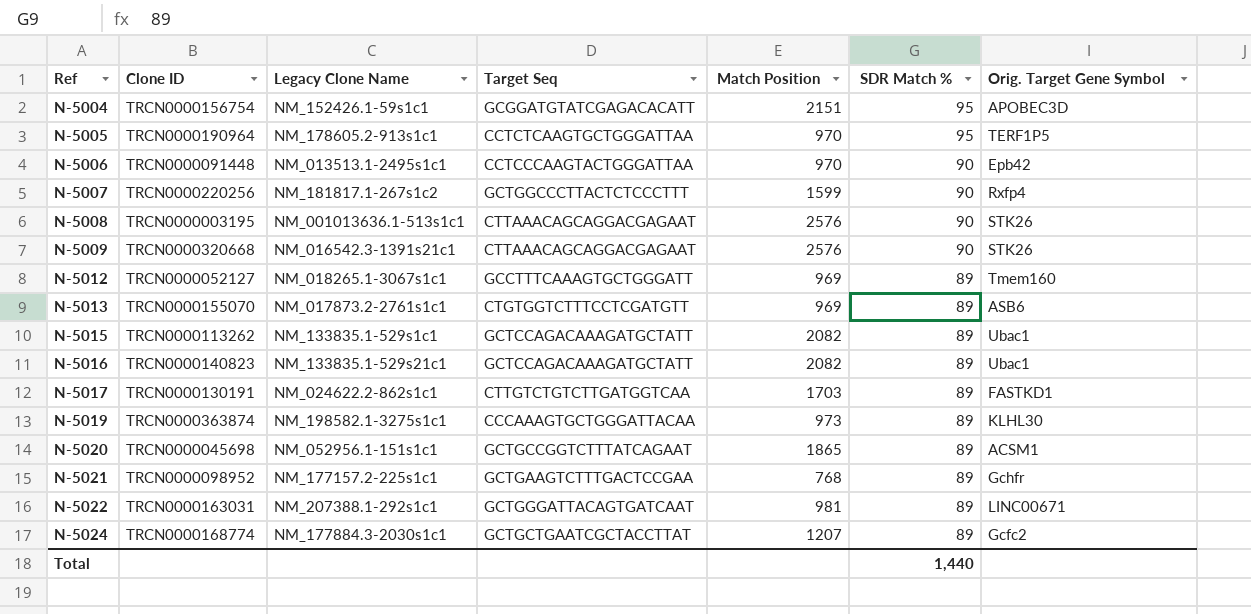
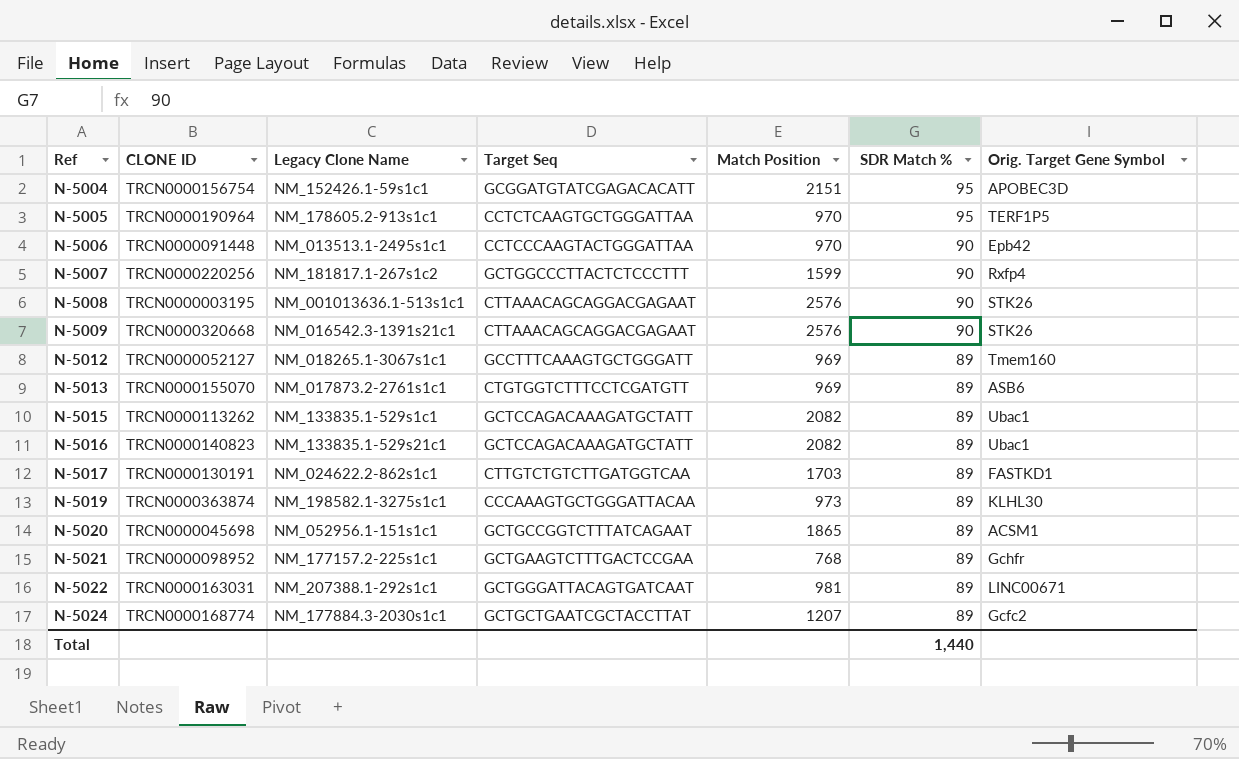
column name: Clone ID -> CLONE ID

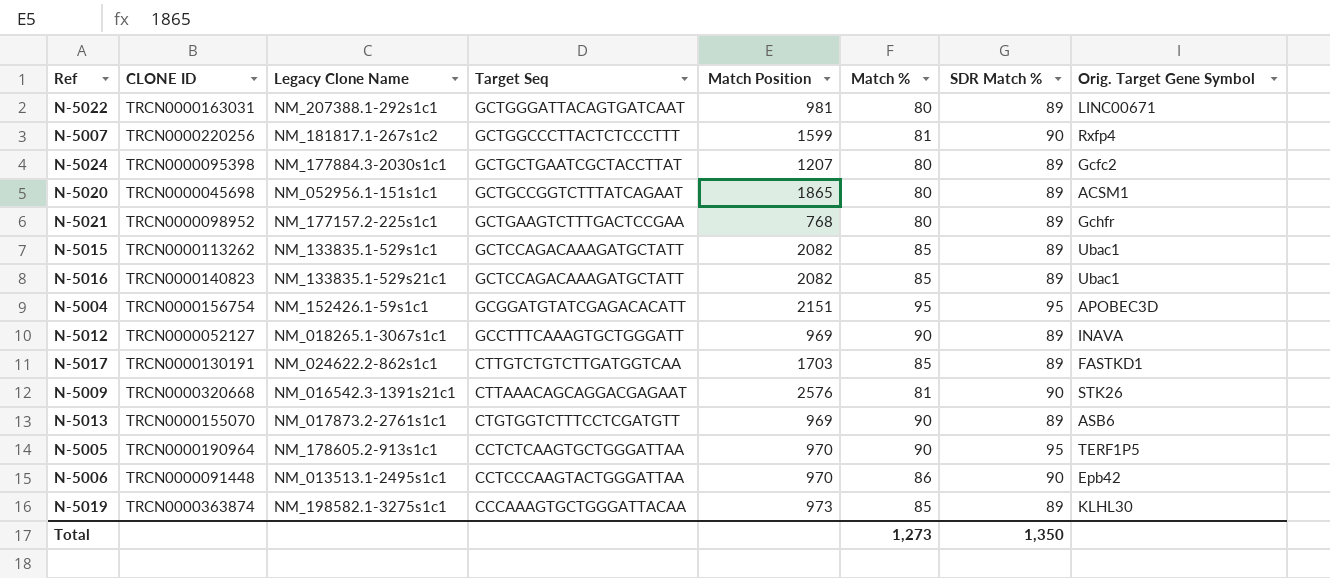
row order: Ref ascending -> Target Seq descending
column Match % | position: none -> 6
row N-5008: TRCN0000003195 | NM_001013636.1-513s1c1 | CTTAAACAGCAGGACGAGAAT | 2576 | 90 | STK26 -> none
N-5024 | CLONE ID: TRCN0000168774 -> TRCN0000095398
N-5012 | Orig. Target Gene Symbol: Tmem160 -> INAVA
Total | SDR Match %: 1,440 -> 1,350

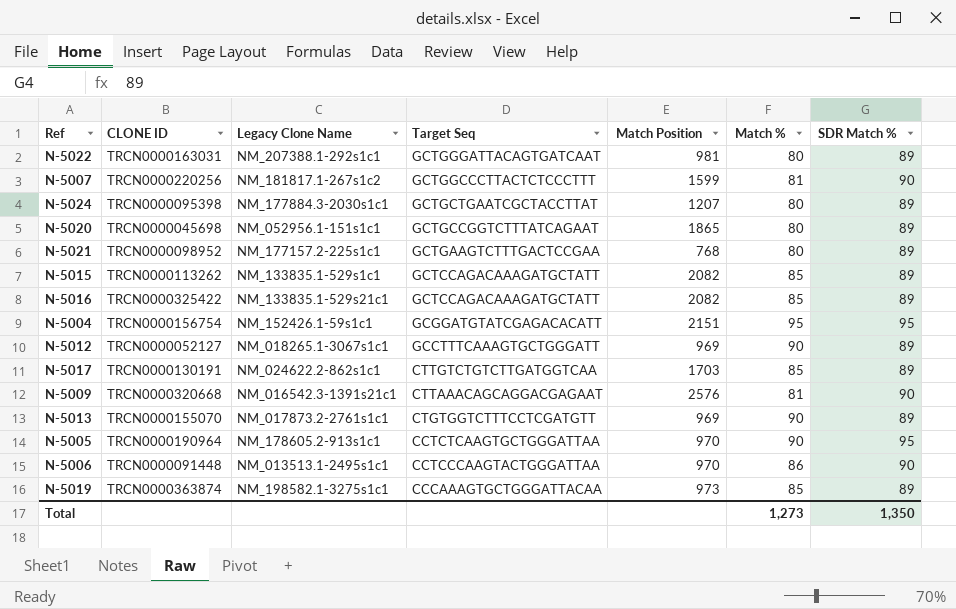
column Orig. Target Gene Symbol | position: 8 -> none
N-5016 | CLONE ID: TRCN0000140823 -> TRCN0000325422

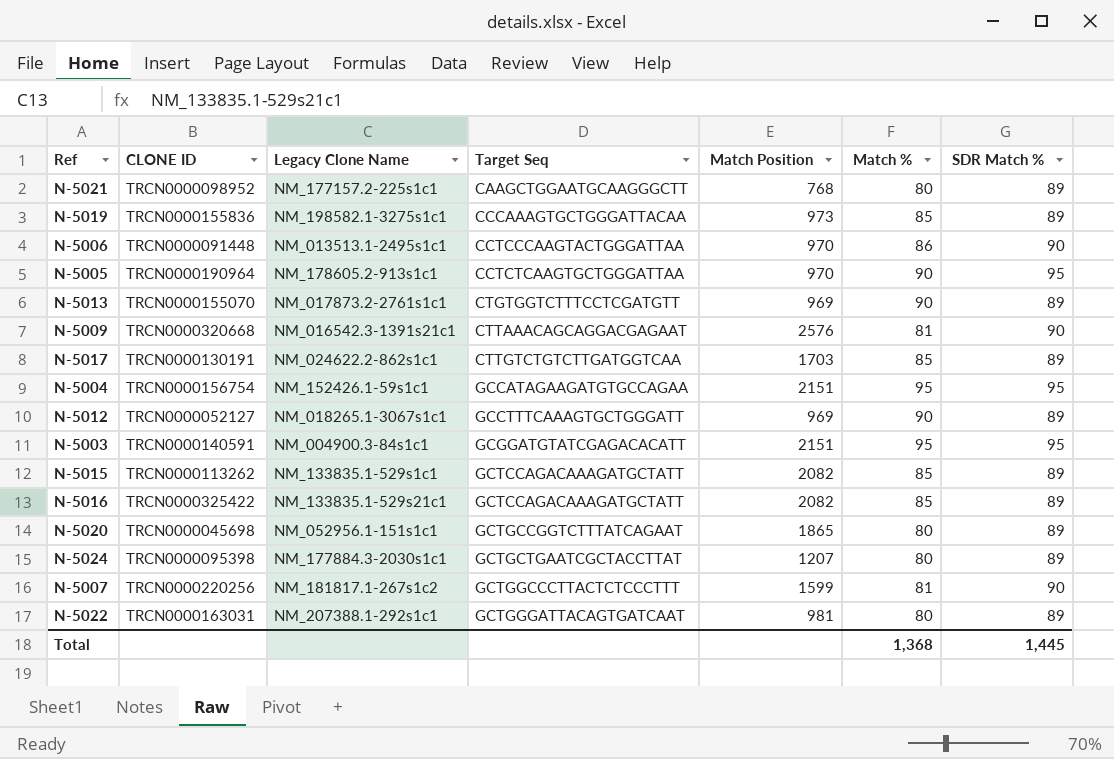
row order: Target Seq descending -> Target Seq ascending
N-5021 | Target Seq: GCTGAAGTCTTTGACTCCGAA -> CAAGCTGGAATGCAAGGGCTT
N-5019 | CLONE ID: TRCN0000363874 -> TRCN0000155836
N-5004 | Target Seq: GCGGATGTATCGAGACACATT -> GCCATAGAAGATGTGCCAGAA
row N-5003: none -> TRCN0000140591 | NM_004900.3-84s1c1 | GCGGATGTATCGAGACACATT | 2151 | 95 | 95
Total | Match %: 1,273 -> 1,368
Total | SDR Match %: 1,350 -> 1,445

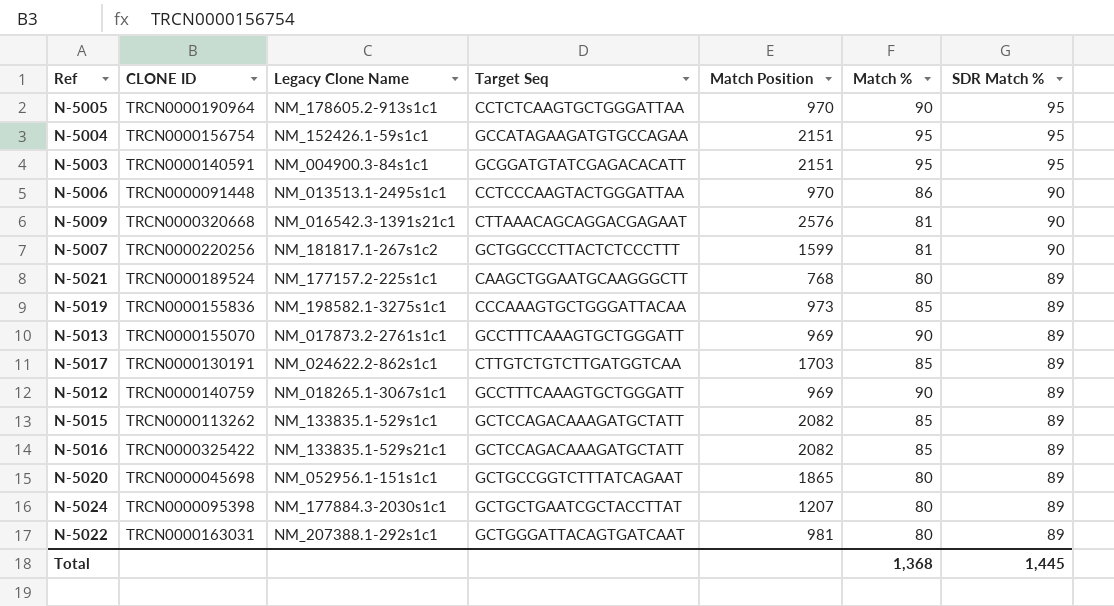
row order: Target Seq ascending -> SDR Match % descending
N-5021 | CLONE ID: TRCN0000098952 -> TRCN0000189524
N-5013 | Target Seq: CTGTGGTCTTTCCTCGATGTT -> GCCTTTCAAAGTGCTGGGATT
N-5012 | CLONE ID: TRCN0000052127 -> TRCN0000140759

